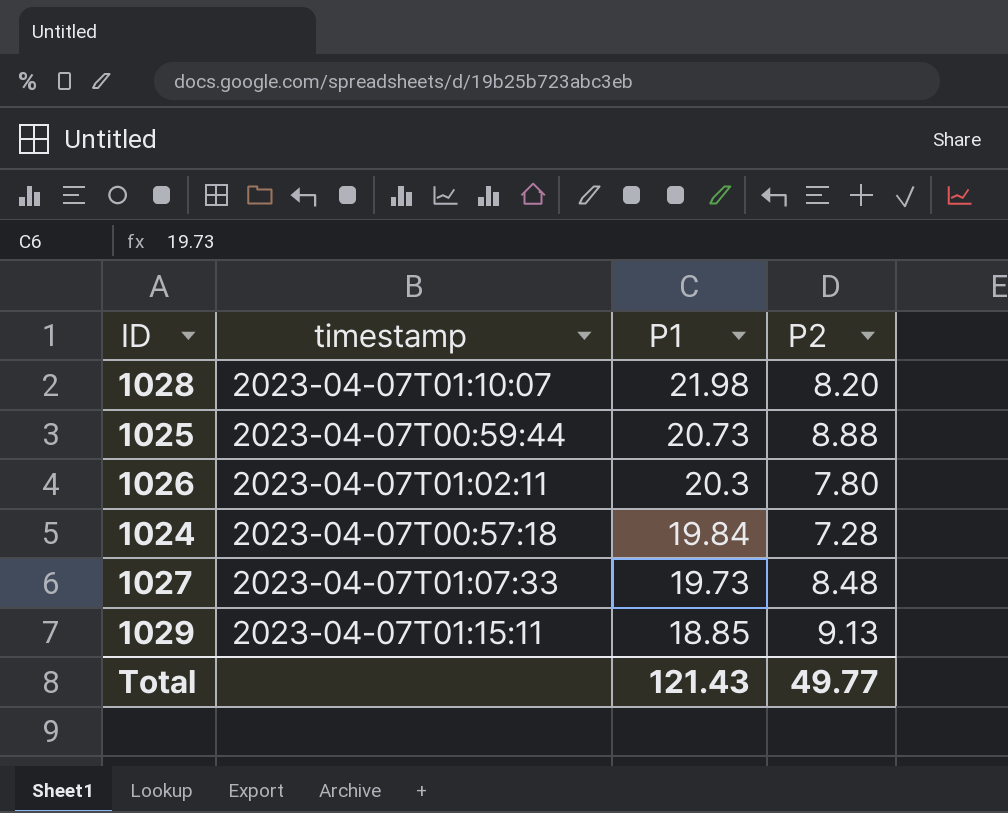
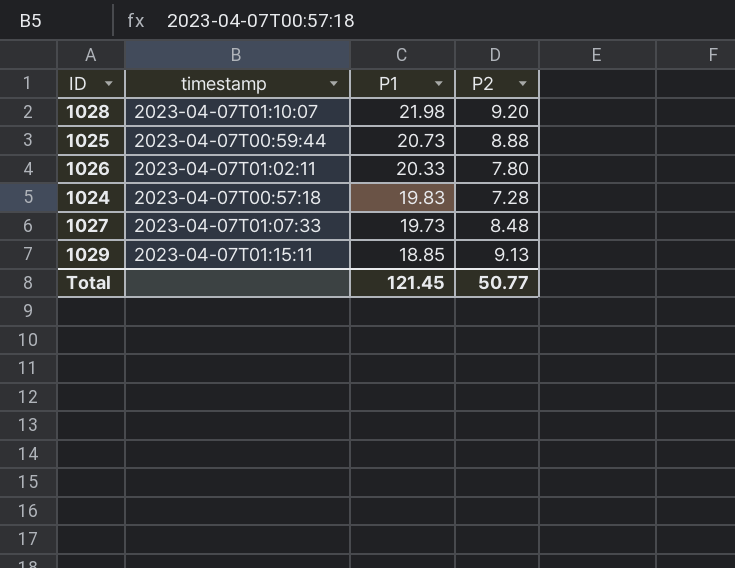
1028 | P2: 8.20 -> 9.20
1026 | P1: 20.3 -> 20.33
1024 | P1: 19.84 -> 19.83
Total | P1: 121.43 -> 121.45
Total | P2: 49.77 -> 50.77

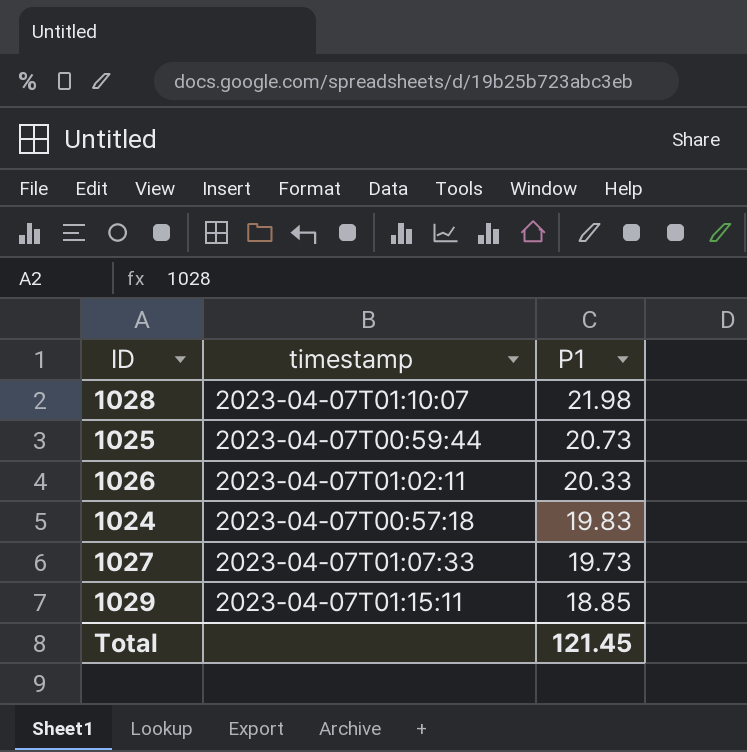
column P2 | position: 4 -> none

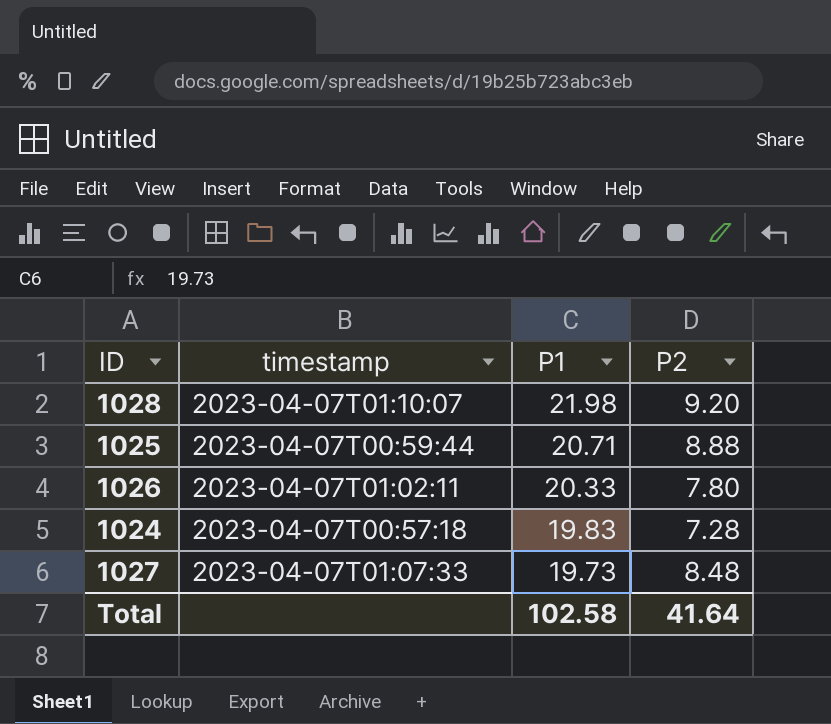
column P2 | position: none -> 4
row 1029: 2023-04-07T01:15:11 | 18.85 -> none
1025 | P1: 20.73 -> 20.71
Total | P1: 121.45 -> 102.58

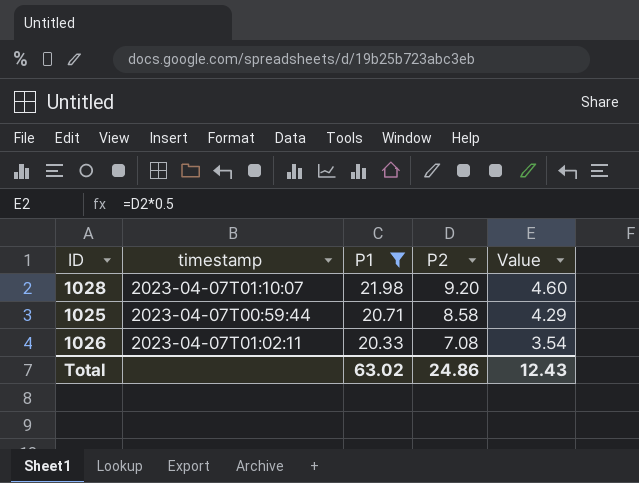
filter: none -> P1 >= 20.33
column Value | formula: none -> [P2] * 0.5
1025 | P2: 8.88 -> 8.58
1026 | P2: 7.80 -> 7.08
Total | P1: 102.58 -> 63.02
Total | P2: 41.64 -> 24.86

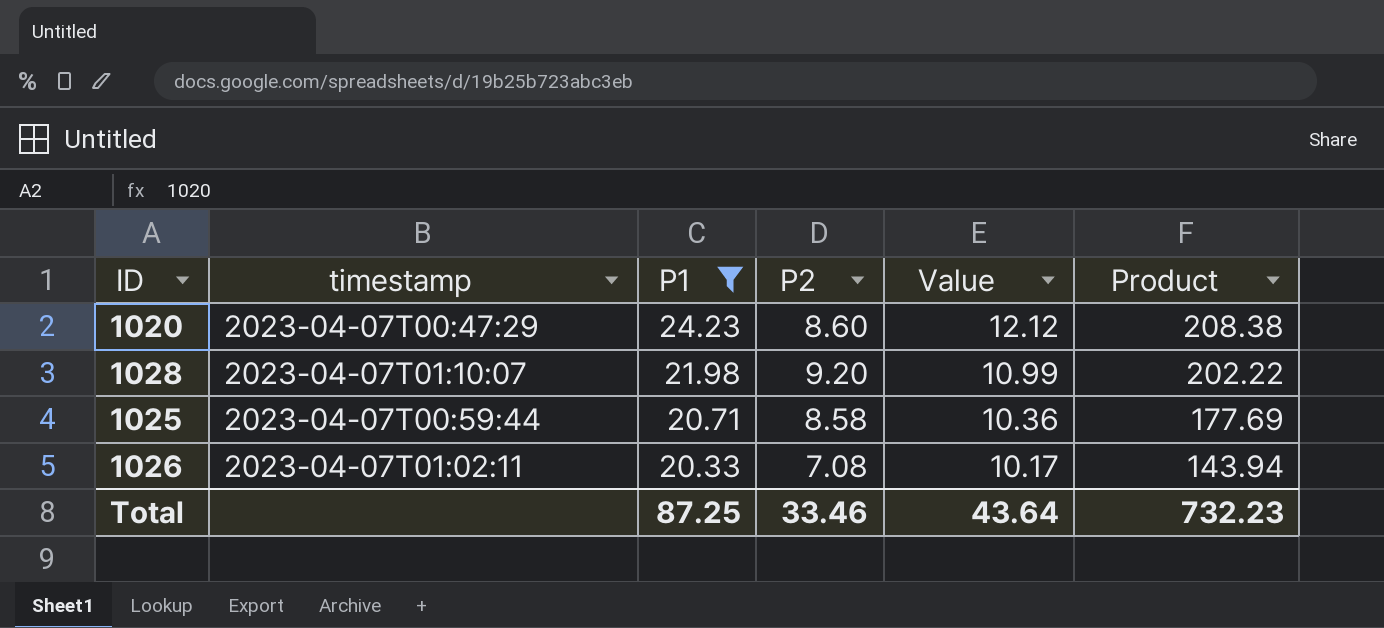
column Value | formula: [P2] * 0.5 -> [P1] * 0.5
column Product | formula: none -> [P1] * [P2]
row 1020: none -> 2023-04-07T00:47:29 | 24.23 | 8.60 | 12.12 | 208.38
Total | P1: 63.02 -> 87.25
Total | P2: 24.86 -> 33.46
Total | Value: 12.43 -> 43.64

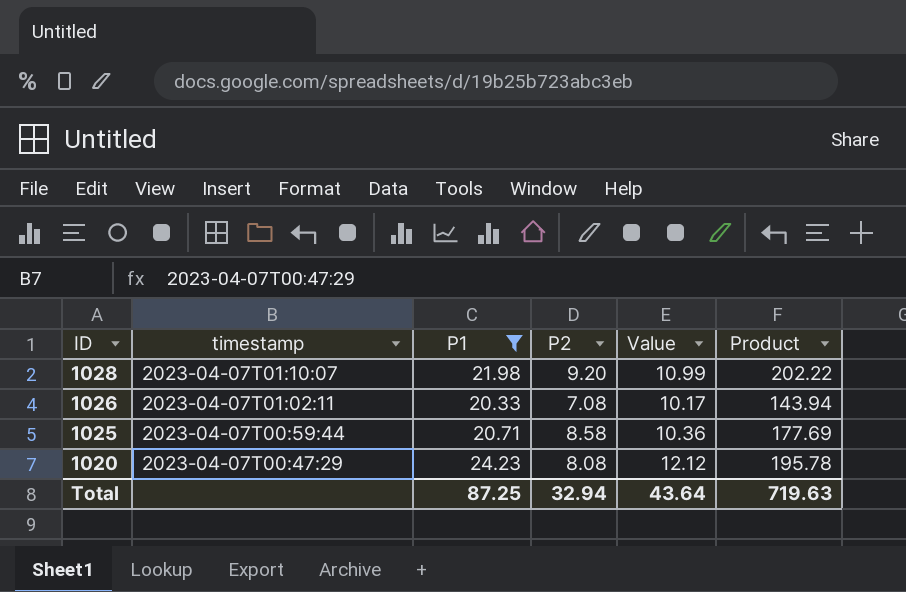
row order: P1 descending -> ID descending
1020 | P2: 8.60 -> 8.08
1020 | Product: 208.38 -> 195.78
Total | P2: 33.46 -> 32.94
Total | Product: 732.23 -> 719.63

